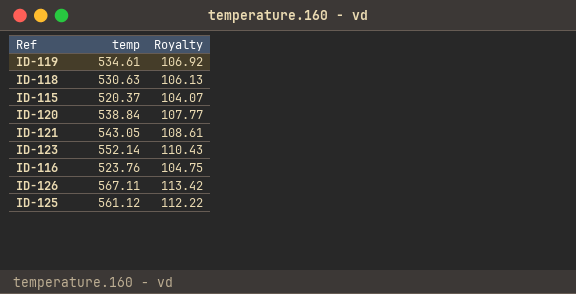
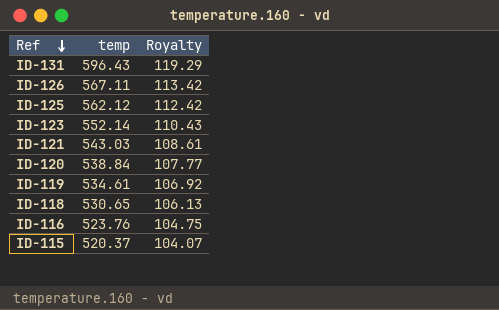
row order: none -> Ref descending
row ID-131: none -> 596.43 | 119.29
ID-125 | temp: 561.12 -> 562.12
ID-125 | Royalty: 112.22 -> 112.42
ID-121 | temp: 543.05 -> 543.03
ID-118 | temp: 530.63 -> 530.65

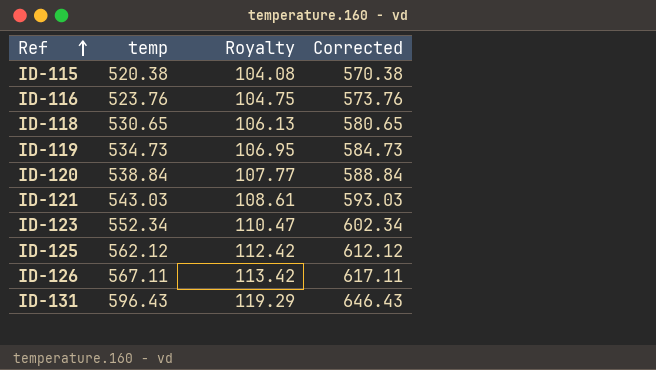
row order: Ref descending -> Ref ascending
column Corrected | formula: none -> [temp] + 50
ID-115 | temp: 520.37 -> 520.38
ID-115 | Royalty: 104.07 -> 104.08
ID-119 | temp: 534.61 -> 534.73
ID-119 | Royalty: 106.92 -> 106.95
ID-123 | temp: 552.14 -> 552.34
ID-123 | Royalty: 110.43 -> 110.47

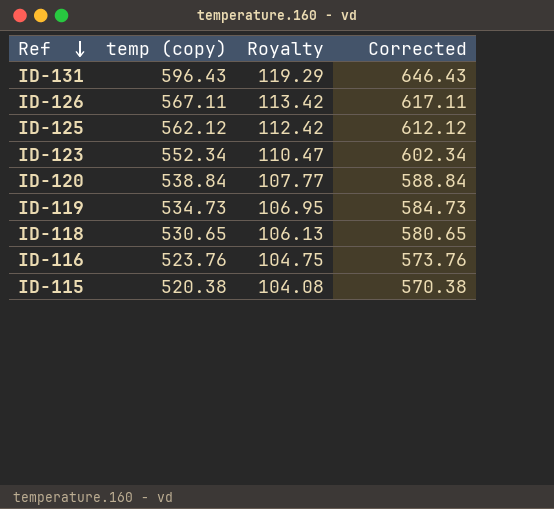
row order: Ref ascending -> Ref descending
column name: temp -> temp (copy)
row ID-121: 543.03 | 108.61 | 593.03 -> none

